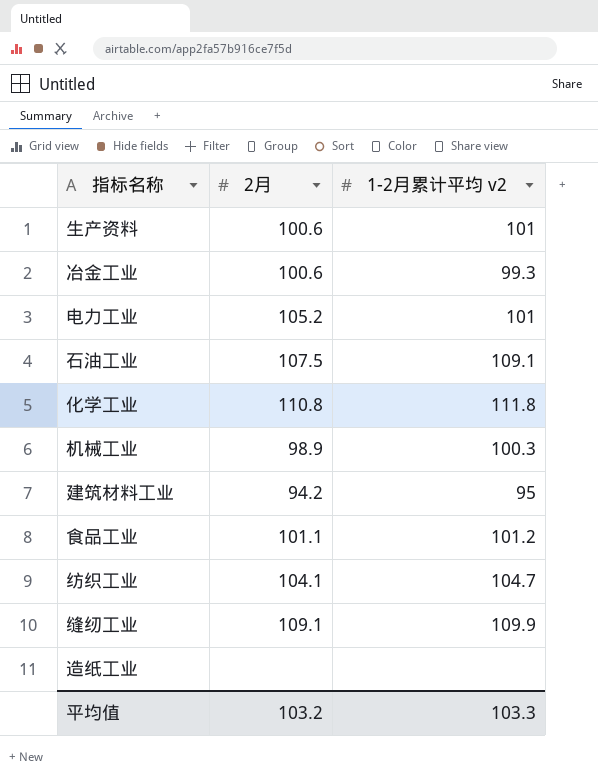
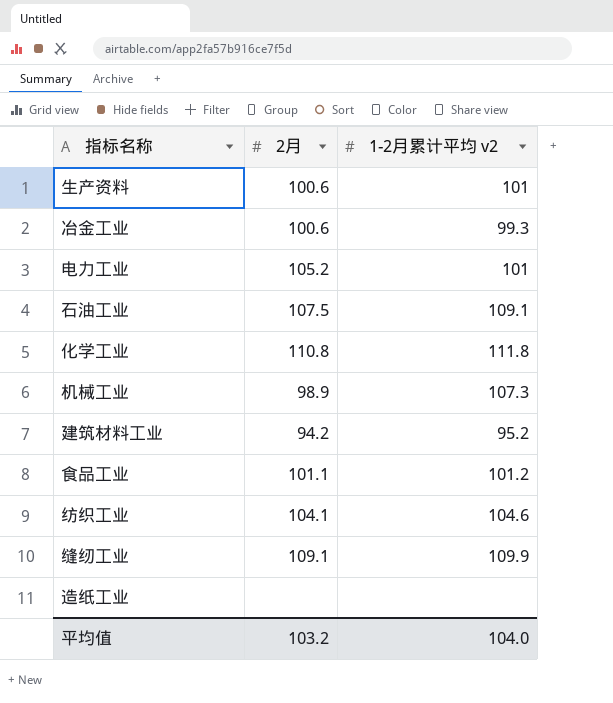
机械工业 | 1-2月累计平均 v2: 100.3 -> 107.3
建筑材料工业 | 1-2月累计平均 v2: 95 -> 95.2
纺织工业 | 1-2月累计平均 v2: 104.7 -> 104.6
平均值 | 1-2月累计平均 v2: 103.3 -> 104.0

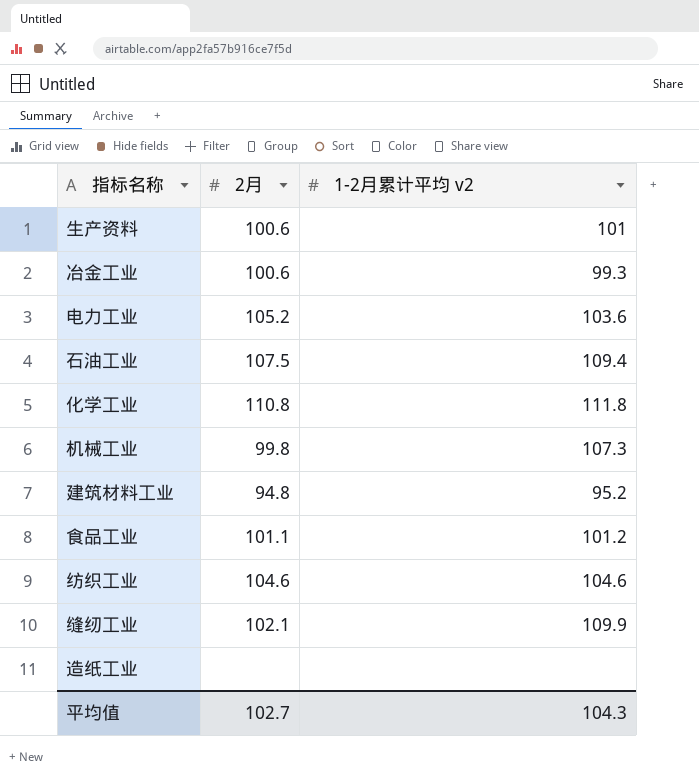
电力工业 | 1-2月累计平均 v2: 101 -> 103.6
石油工业 | 1-2月累计平均 v2: 109.1 -> 109.4
机械工业 | 2月: 98.9 -> 99.8
建筑材料工业 | 2月: 94.2 -> 94.8
纺织工业 | 2月: 104.1 -> 104.6
缝纫工业 | 2月: 109.1 -> 102.1
平均值 | 2月: 103.2 -> 102.7
平均值 | 1-2月累计平均 v2: 104.0 -> 104.3

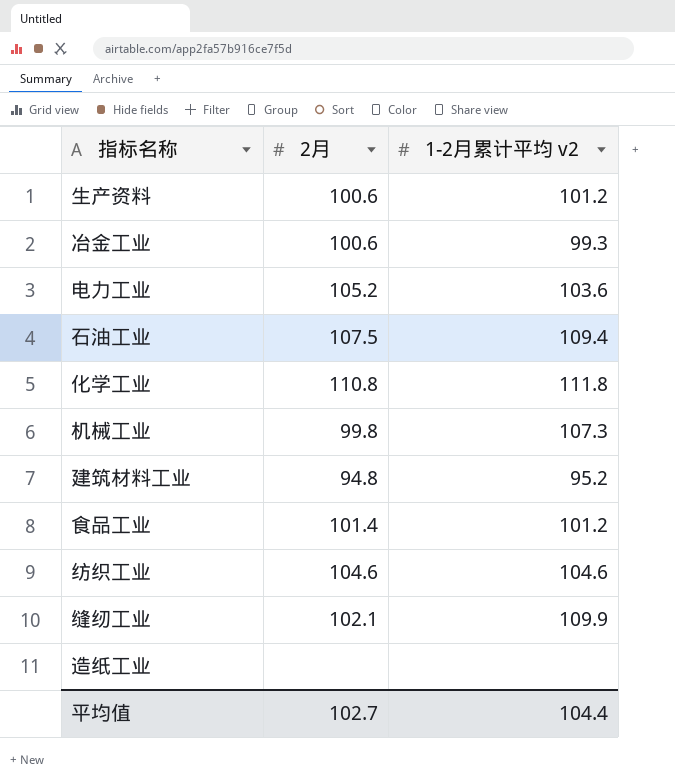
生产资料 | 1-2月累计平均 v2: 101 -> 101.2
食品工业 | 2月: 101.1 -> 101.4
平均值 | 1-2月累计平均 v2: 104.3 -> 104.4

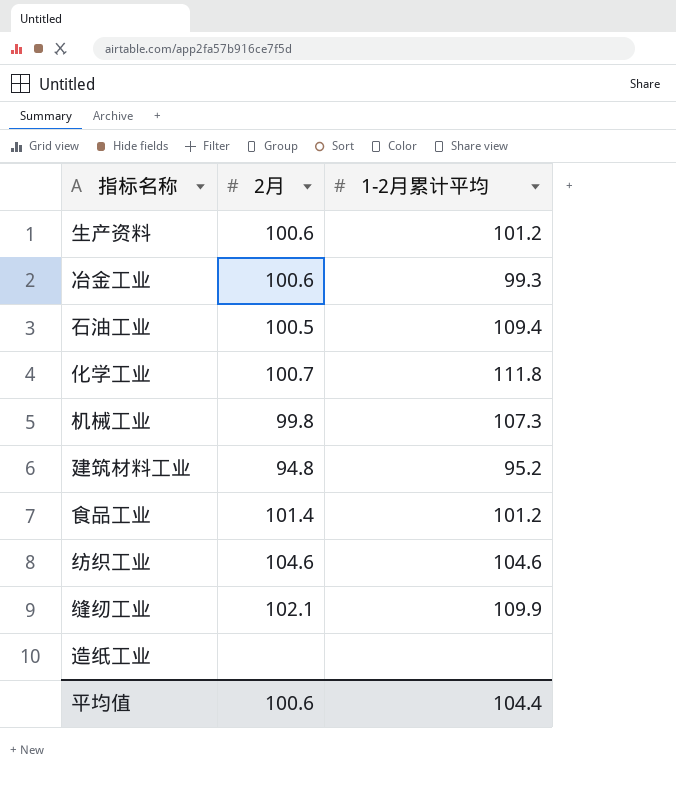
column name: 1-2月累计平均 v2 -> 1-2月累计平均
row 电力工业: 105.2 | 103.6 -> none
石油工业 | 2月: 107.5 -> 100.5
化学工业 | 2月: 110.8 -> 100.7
平均值 | 2月: 102.7 -> 100.6

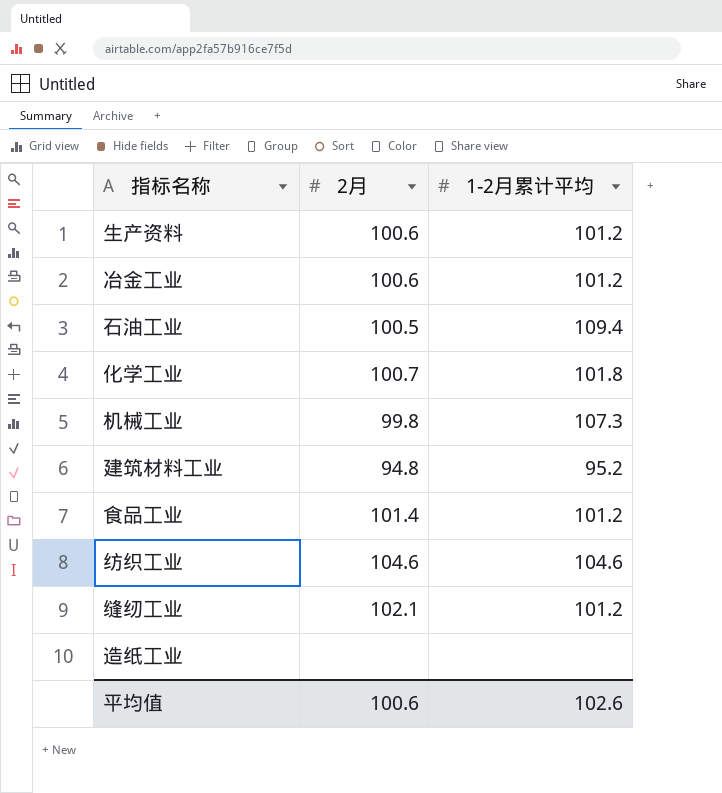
冶金工业 | 1-2月累计平均: 99.3 -> 101.2
化学工业 | 1-2月累计平均: 111.8 -> 101.8
缝纫工业 | 1-2月累计平均: 109.9 -> 101.2
平均值 | 1-2月累计平均: 104.4 -> 102.6

